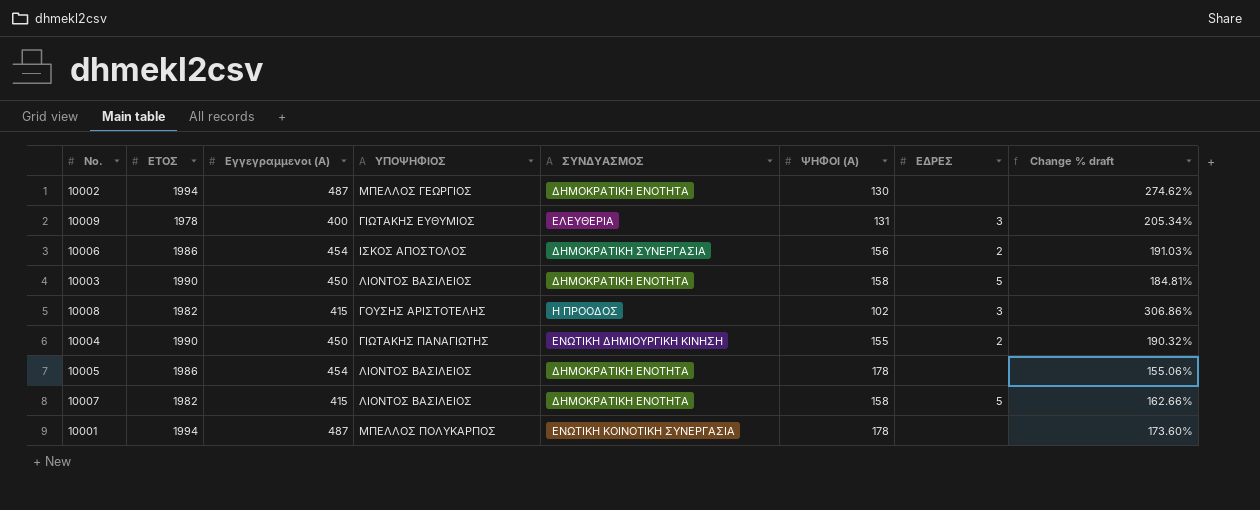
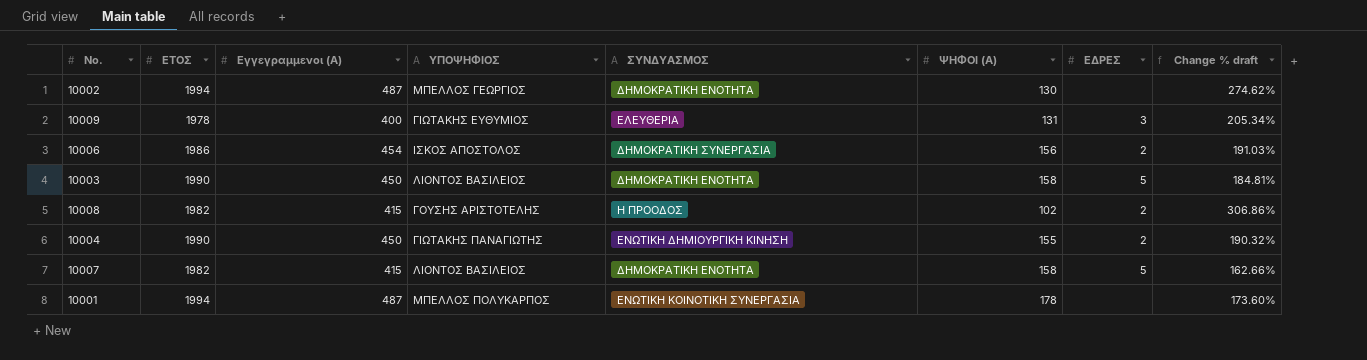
row 10005: 1986 | 454 | ΛΙΟΝΤΟΣ ΒΑΣΙΛΕΙΟΣ | ΔΗΜΟΚΡΑΤΙΚΗ ΕΝΟΤΗΤΑ | 178 | none | 155.06% -> none
10008 | ΕΔΡΕΣ: 3 -> 2

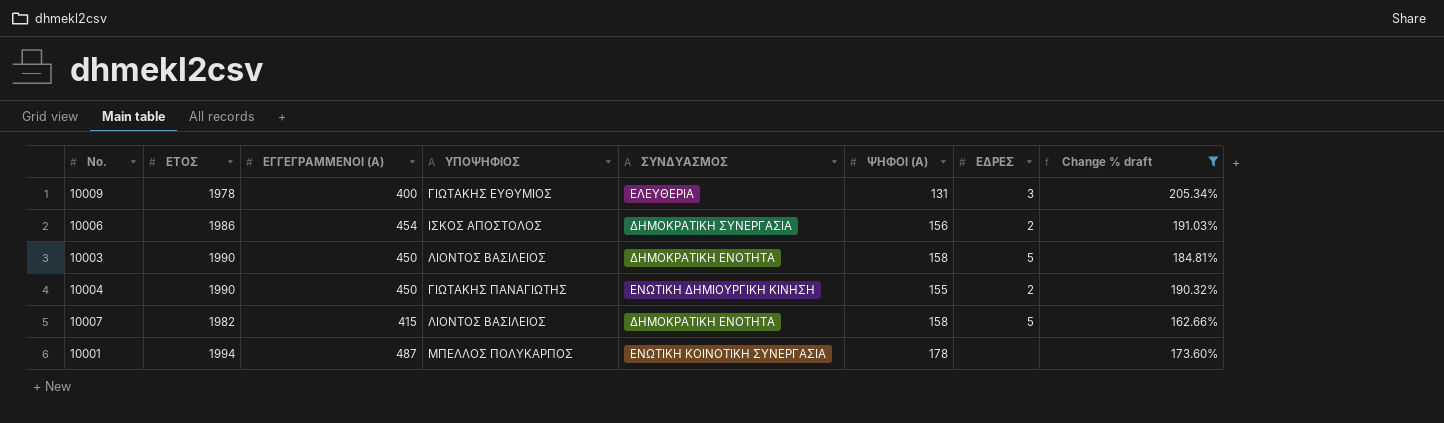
filter: none -> Change % draft <= 205.34%
column name: Εγγεγραμμενοι (Α) -> ΕΓΓΕΓΡΑΜΜΕΝΟΙ (Α)

